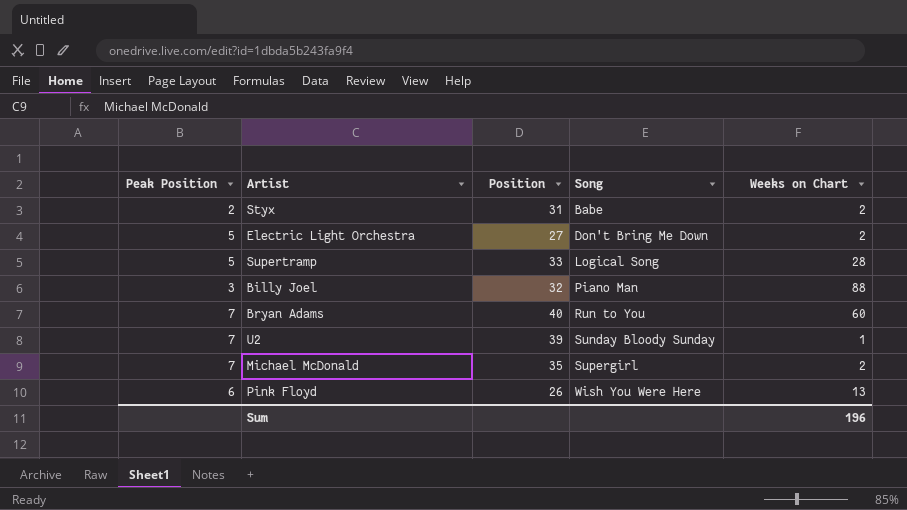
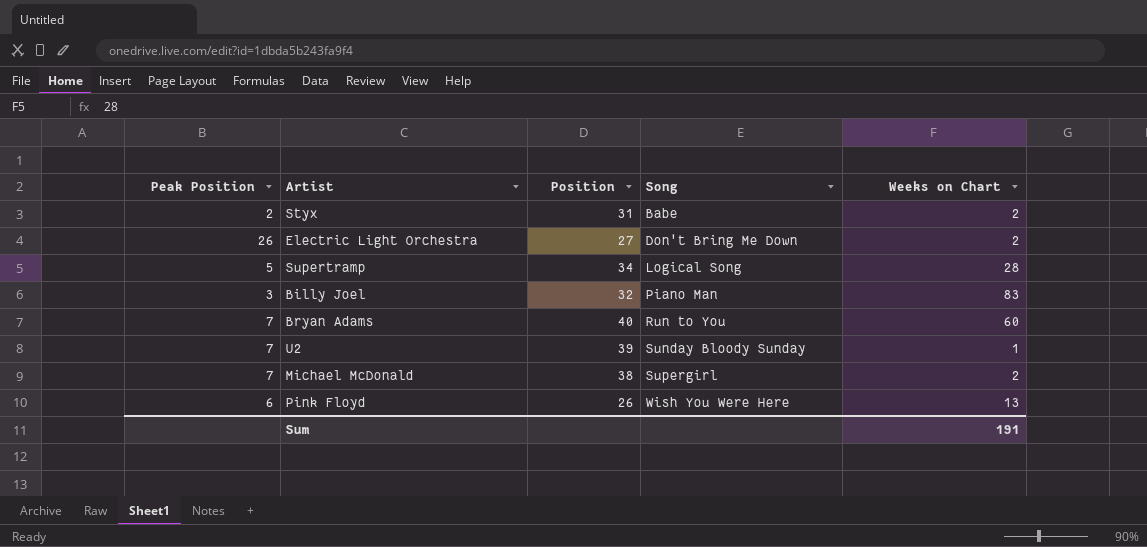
Electric Light Orchestra | Peak Position: 5 -> 26
Supertramp | Position: 33 -> 34
Billy Joel | Weeks on Chart: 88 -> 83
Michael McDonald | Position: 35 -> 38
Sum | Weeks on Chart: 196 -> 191

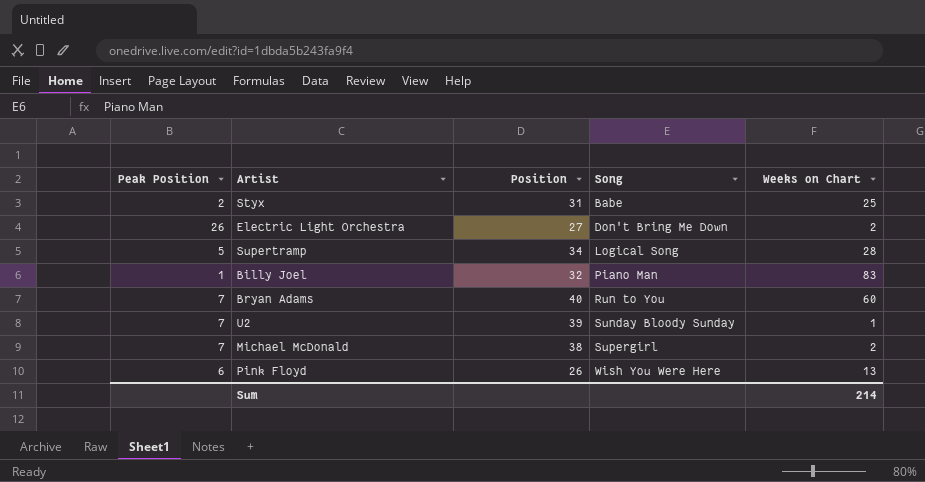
Styx | Weeks on Chart: 2 -> 25
Billy Joel | Peak Position: 3 -> 1
Sum | Weeks on Chart: 191 -> 214

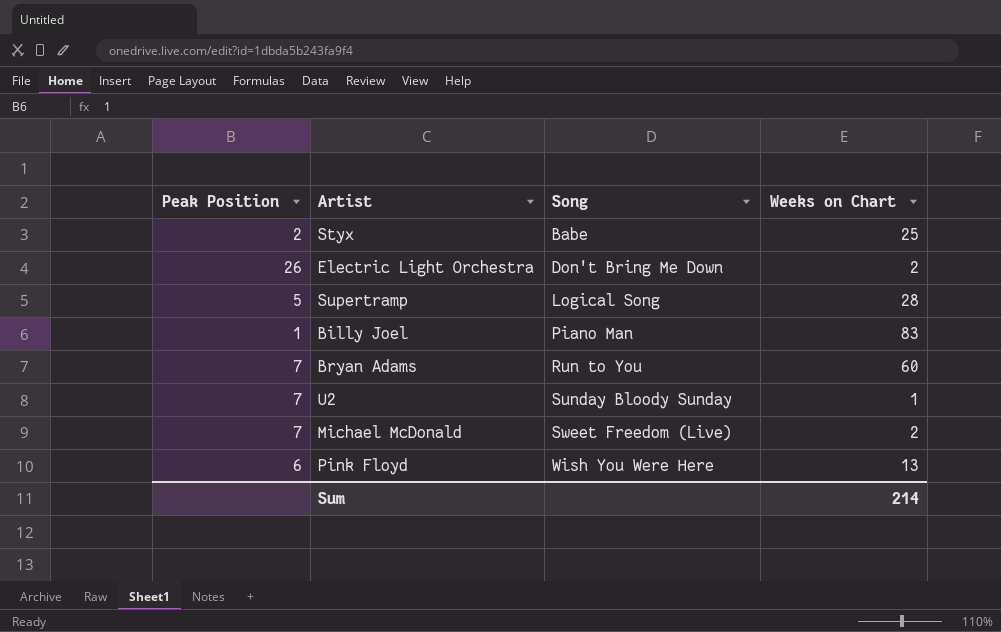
column Position | position: 3 -> none
Michael McDonald | Song: Supergirl -> Sweet Freedom (Live)

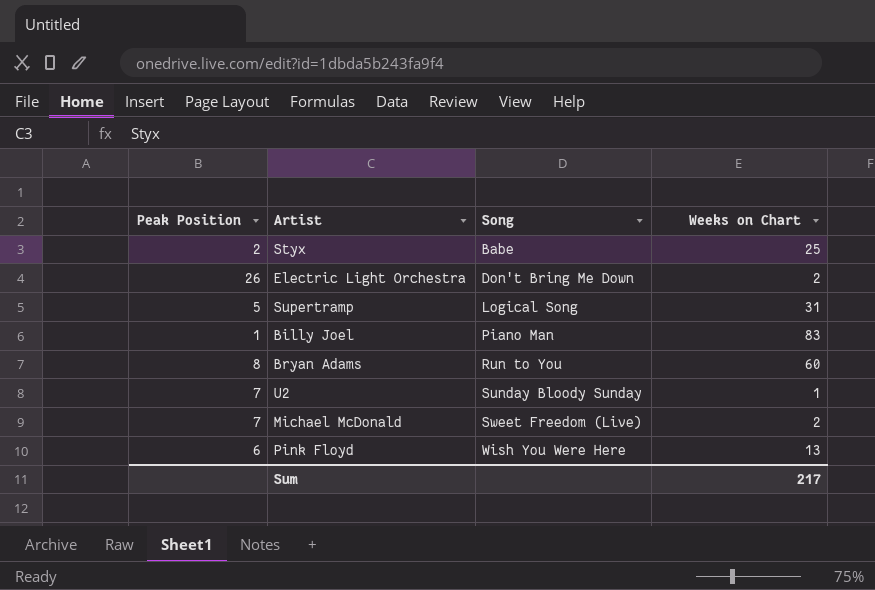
Supertramp | Weeks on Chart: 28 -> 31
Bryan Adams | Peak Position: 7 -> 8
Sum | Weeks on Chart: 214 -> 217

